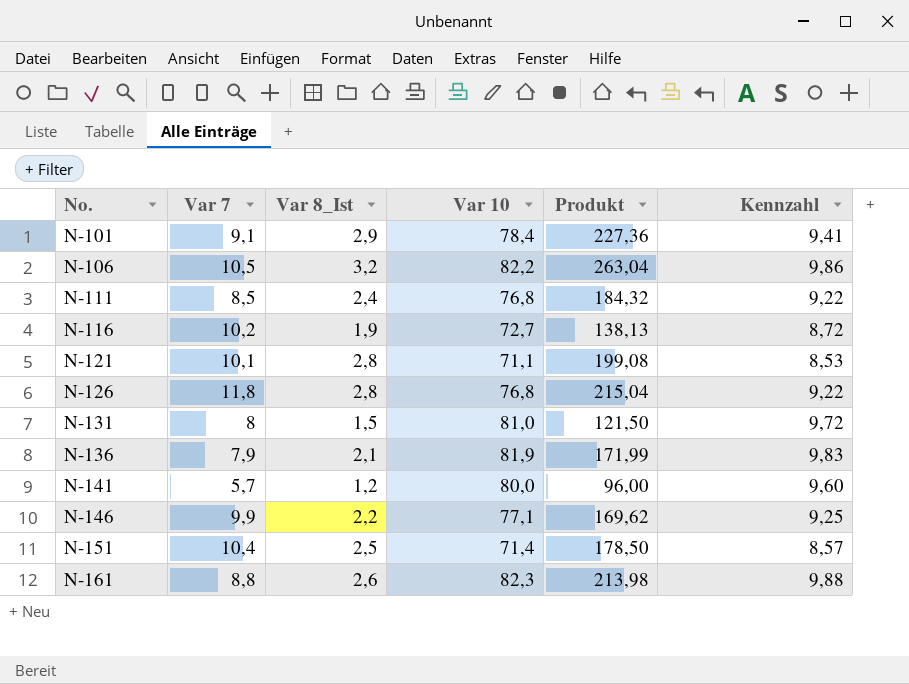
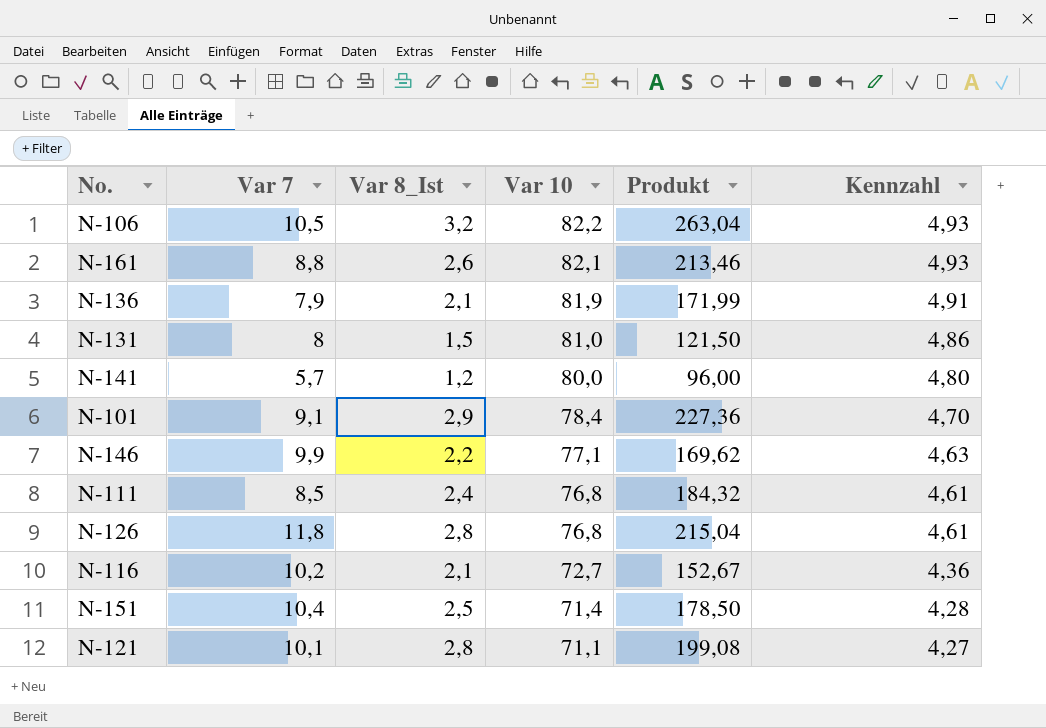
row order: No. ascending -> Var 10 descending
column Kennzahl | formula: [Var 10] * 0,12 -> [Var 10] * 0,06
N-161 | Var 10: 82,3 -> 82,1
N-161 | Produkt: 213,98 -> 213,46
N-116 | Var 8_Ist: 1,9 -> 2,1
N-116 | Produkt: 138,13 -> 152,67

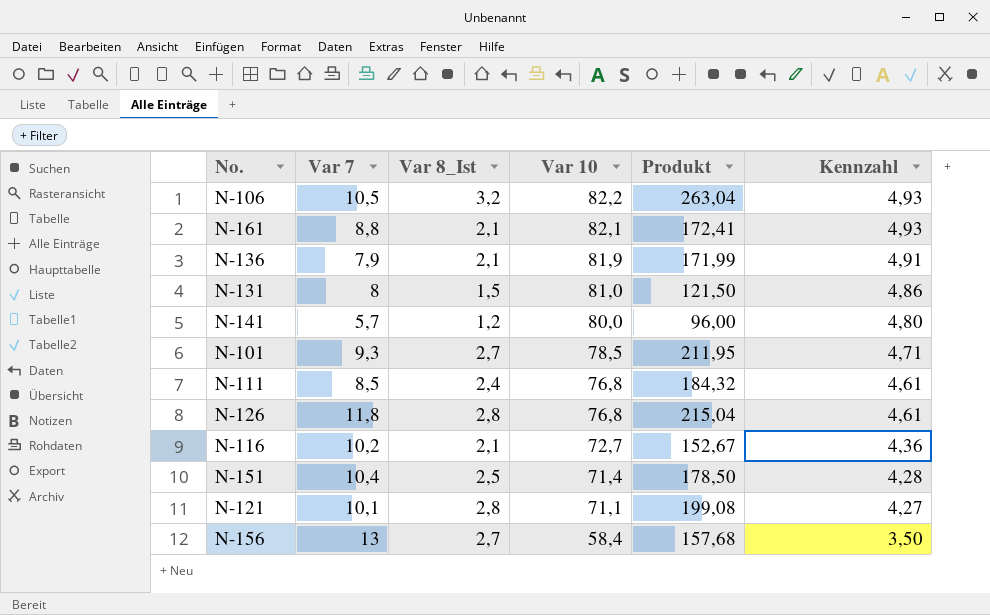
row N-146: 9,9 | 2,2 | 77,1 | 169,62 | 4,63 -> none
N-161 | Var 8_Ist: 2,6 -> 2,1
N-161 | Produkt: 213,46 -> 172,41
N-101 | Var 7: 9,1 -> 9,3
N-101 | Var 8_Ist: 2,9 -> 2,7
N-101 | Var 10: 78,4 -> 78,5
N-101 | Produkt: 227,36 -> 211,95
N-101 | Kennzahl: 4,70 -> 4,71
row N-156: none -> 13 | 2,7 | 58,4 | 157,68 | 3,50

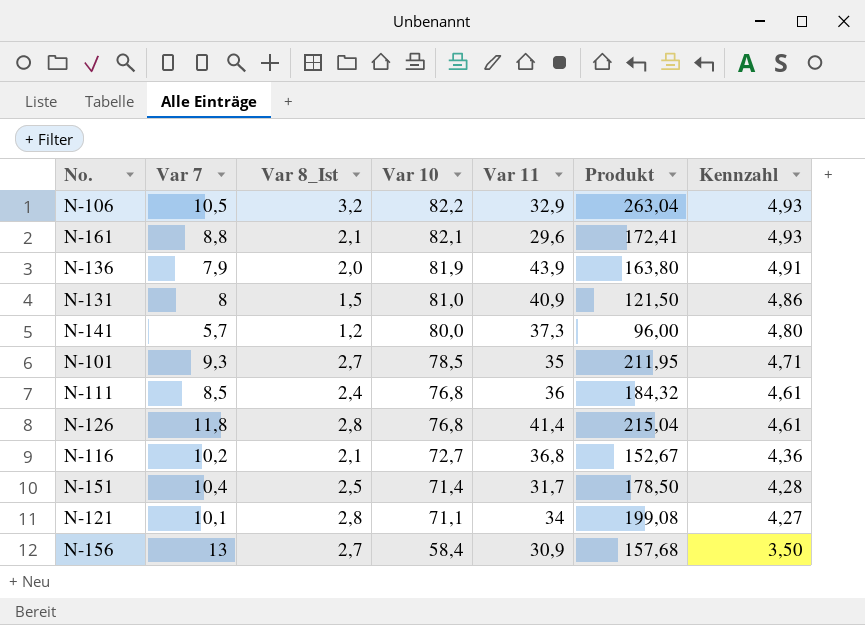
column Var 11 | position: none -> 5
N-136 | Var 8_Ist: 2,1 -> 2,0
N-136 | Produkt: 171,99 -> 163,80

